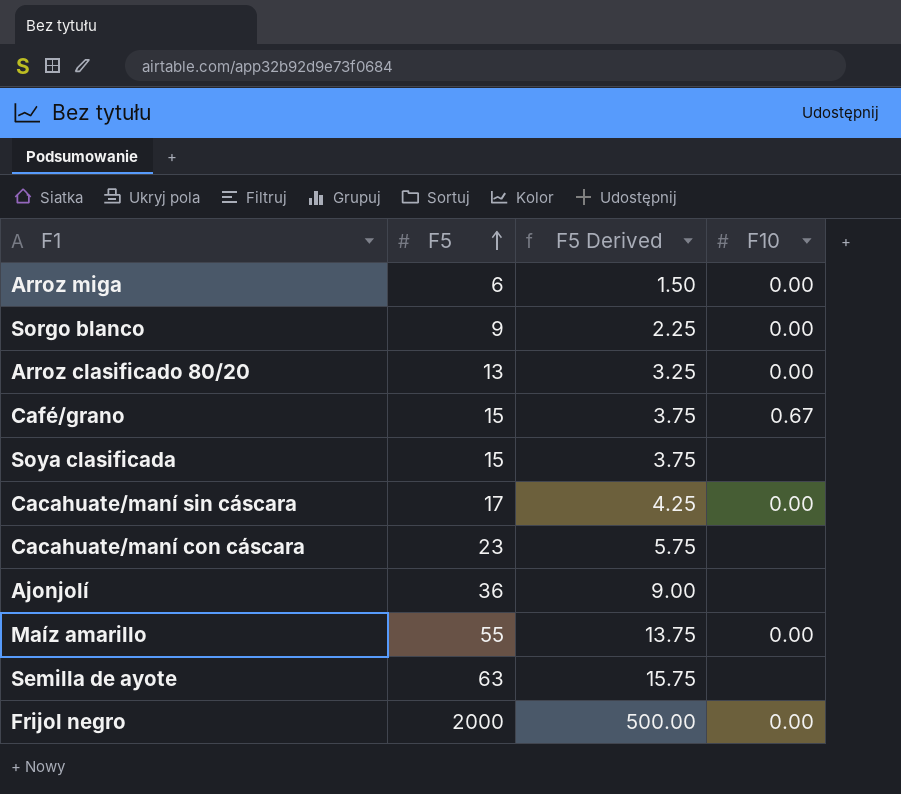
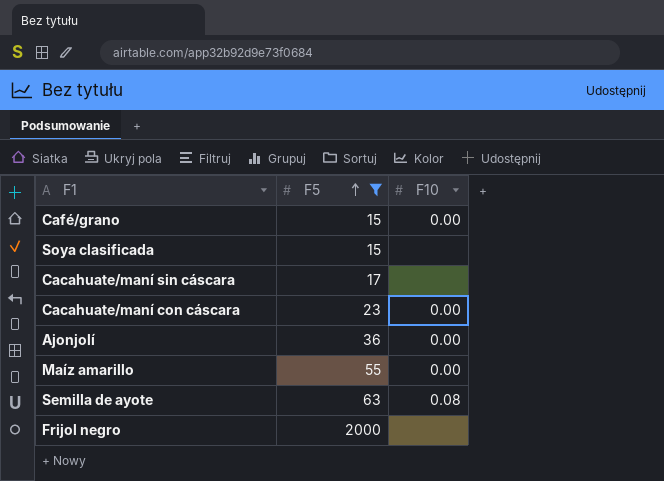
filter: none -> F5 >= 15
column F5 Derived | formula: [F5] * 0.25 -> none
Café/grano | F10: 0.67 -> 0.00
Cacahuate/maní sin cáscara | F10: 0.00 -> none
Cacahuate/maní con cáscara | F10: none -> 0.00
Ajonjolí | F10: none -> 0.00
Semilla de ayote | F10: none -> 0.08
Frijol negro | F10: 0.00 -> none

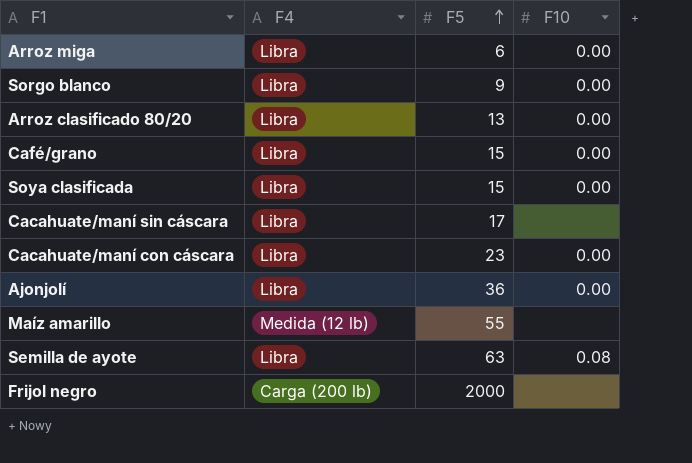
filter: F5 >= 15 -> none
column F4 | position: none -> 2
Soya clasificada | F10: none -> 0.00
Maíz amarillo | F10: 0.00 -> none

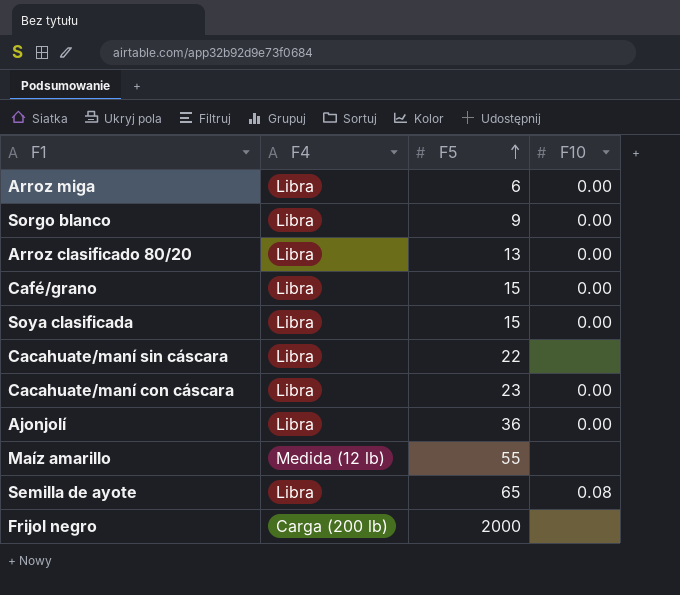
Cacahuate/maní sin cáscara | F5: 17 -> 22
Semilla de ayote | F5: 63 -> 65

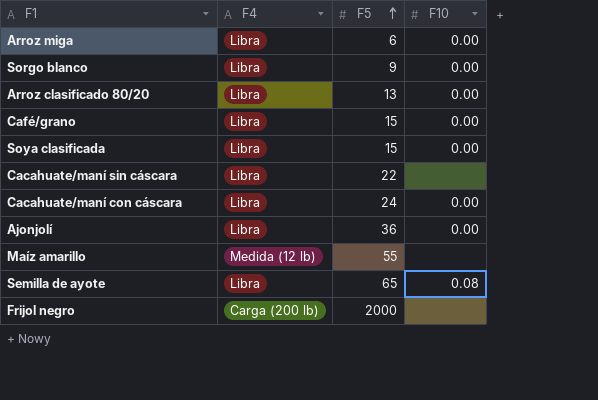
Cacahuate/maní con cáscara | F5: 23 -> 24

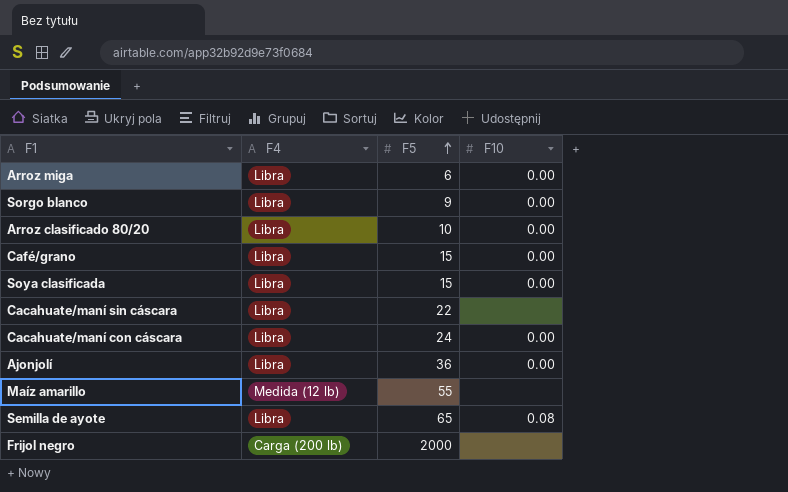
Arroz clasificado 80/20 | F5: 13 -> 10

